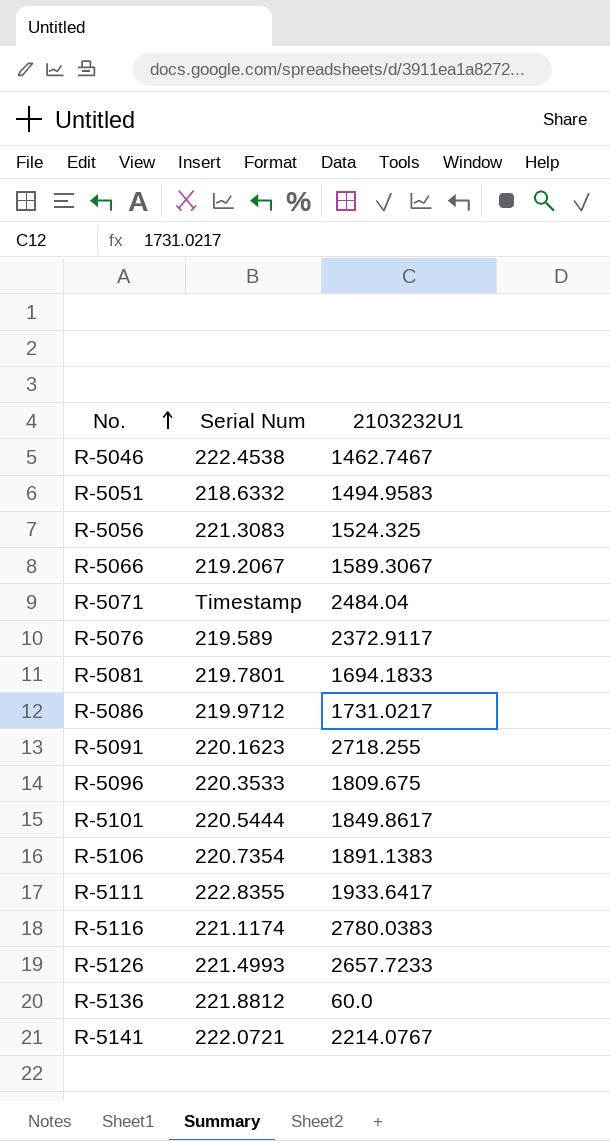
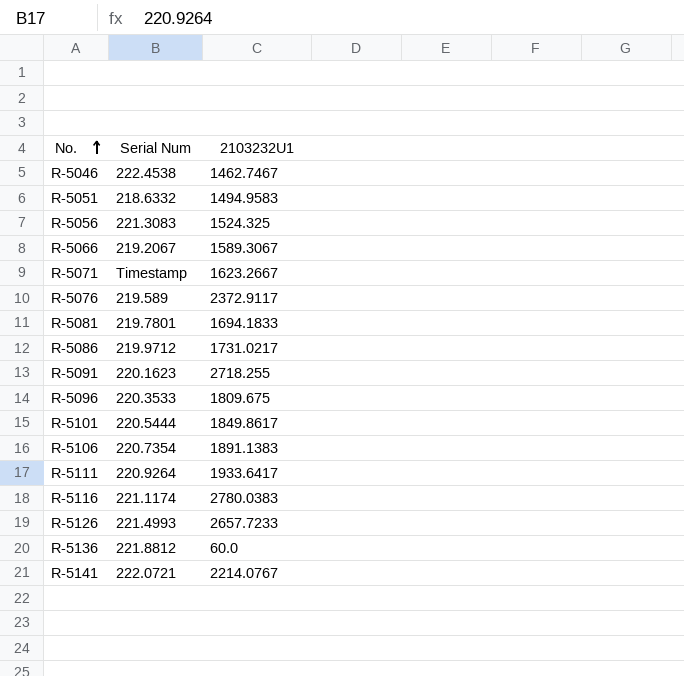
R-5071 | 2103232U1: 2484.04 -> 1623.2667
R-5111 | Serial Num: 222.8355 -> 220.9264

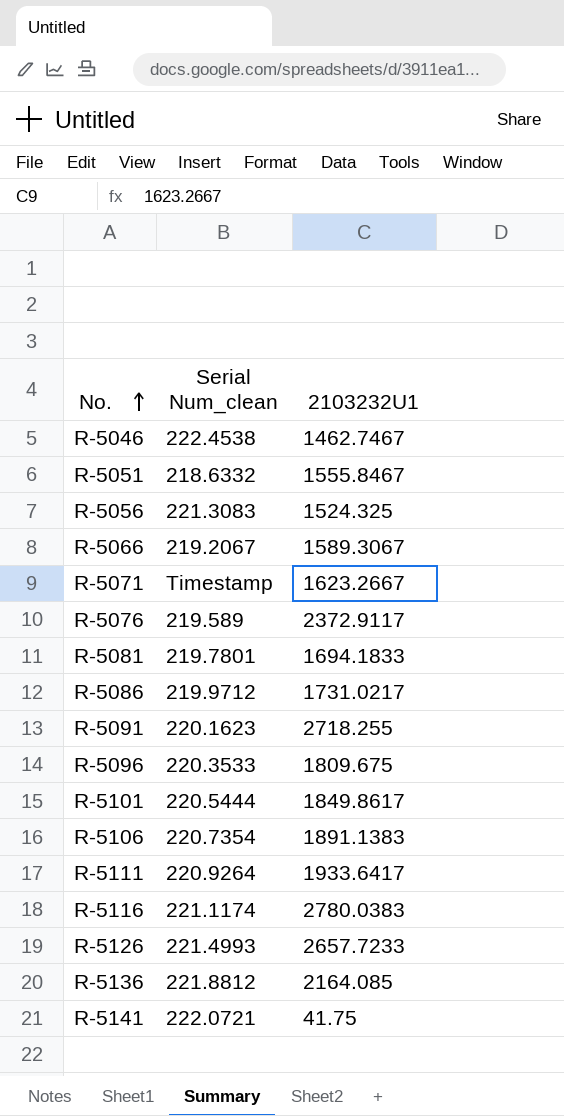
column name: Serial Num -> Serial Num_clean
R-5051 | 2103232U1: 1494.9583 -> 1555.8467
R-5136 | 2103232U1: 60.0 -> 2164.085
R-5141 | 2103232U1: 2214.0767 -> 41.75

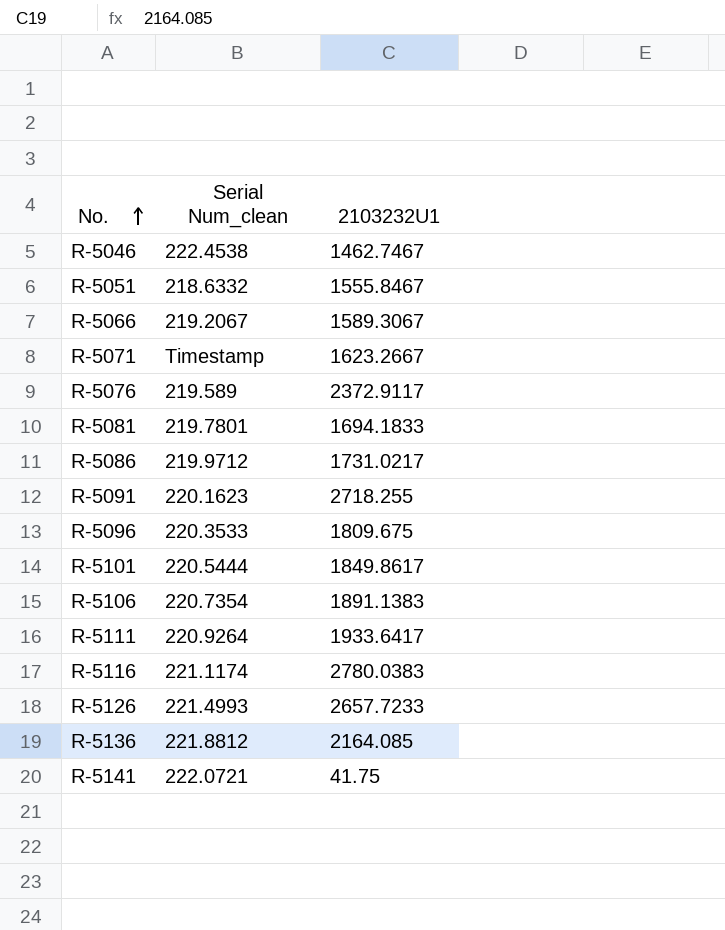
row R-5056: 221.3083 | 1524.325 -> none

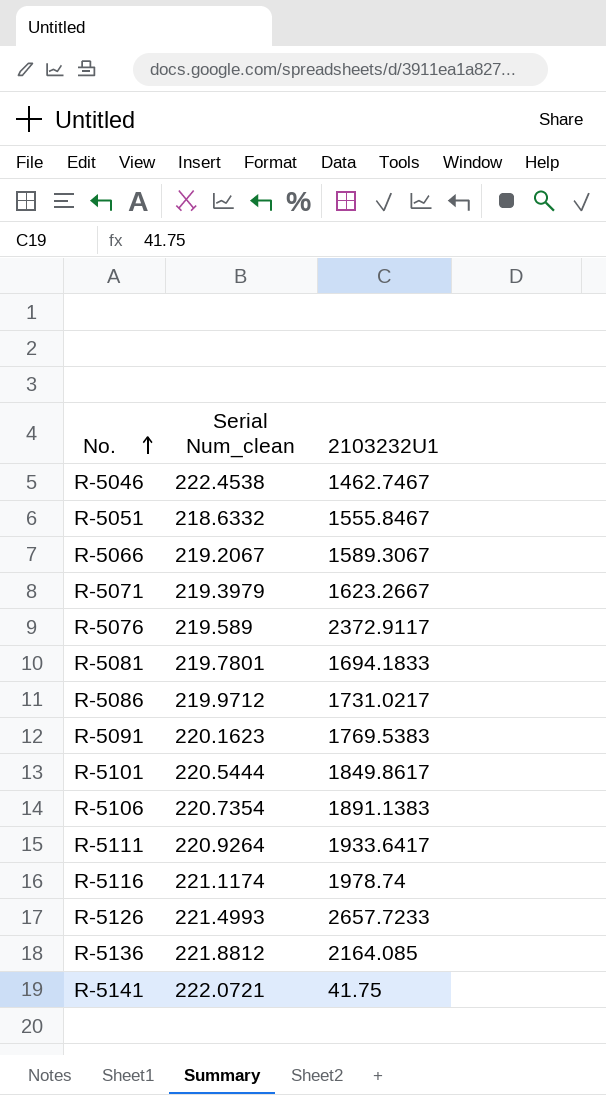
row R-5096: 220.3533 | 1809.675 -> none
R-5071 | Serial Num_clean: Timestamp -> 219.3979
R-5091 | 2103232U1: 2718.255 -> 1769.5383
R-5116 | 2103232U1: 2780.0383 -> 1978.74

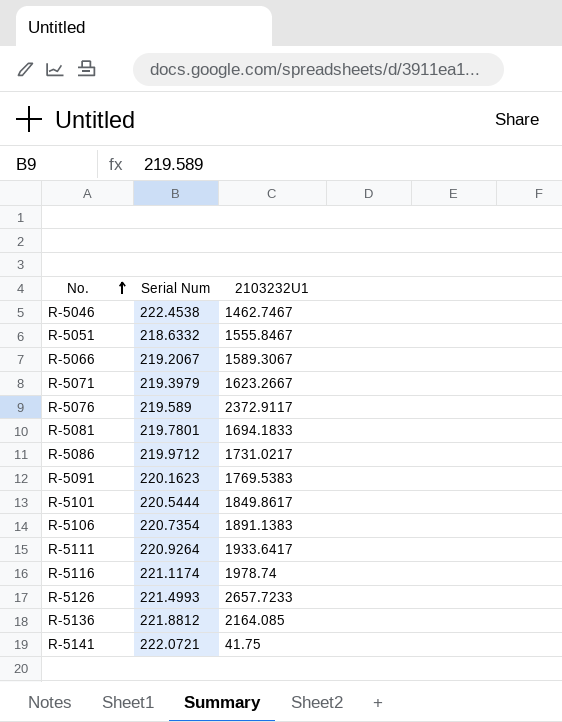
column name: Serial Num_clean -> Serial Num

